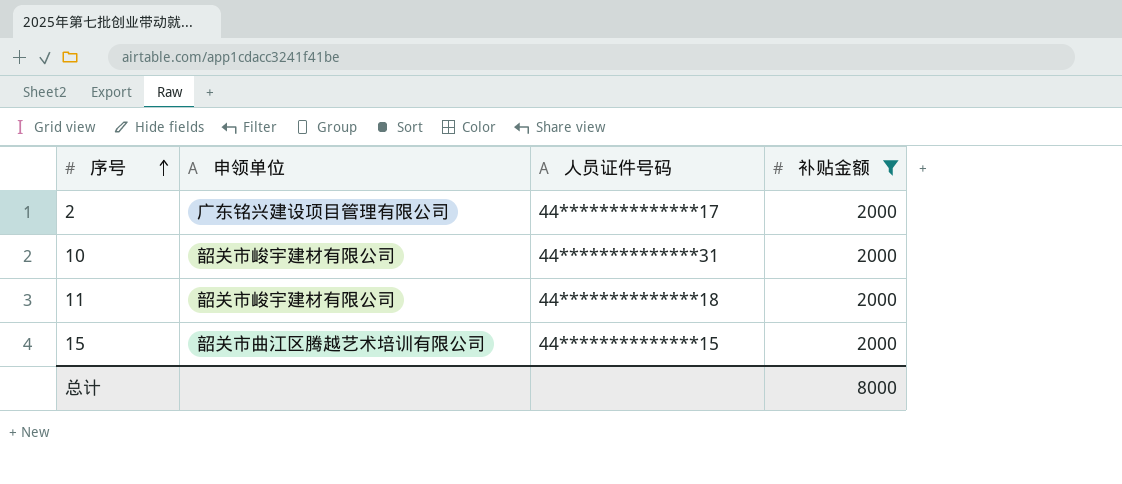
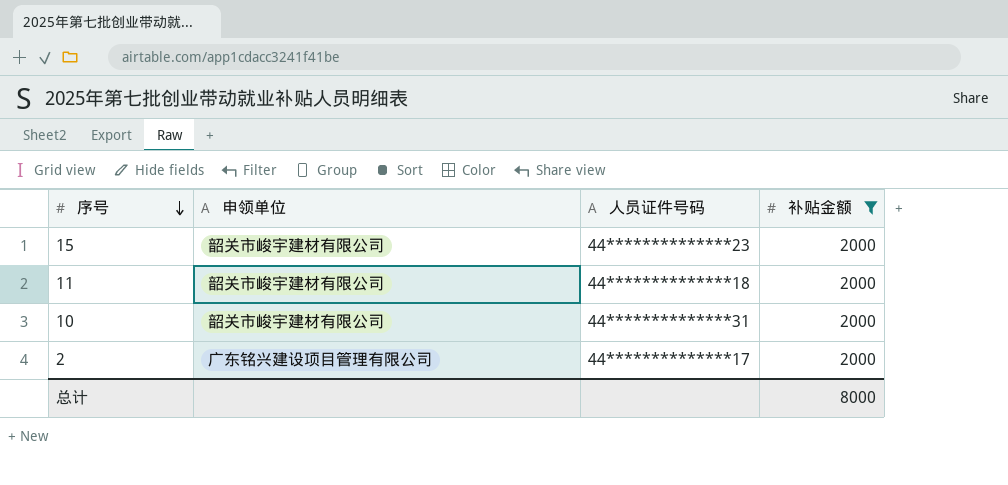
row order: 序号 ascending -> 序号 descending
15 | 申领单位: 韶关市曲江区腾越艺术培训有限公司 -> 韶关市峻宇建材有限公司
15 | 人员证件号码: 44**************15 -> 44**************23

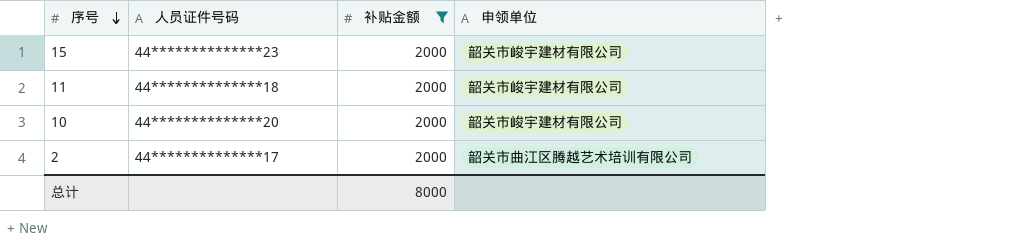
column 申领单位 | position: 2 -> 4
10 | 人员证件号码: 44**************31 -> 44**************20
2 | 申领单位: 广东铭兴建设项目管理有限公司 -> 韶关市曲江区腾越艺术培训有限公司

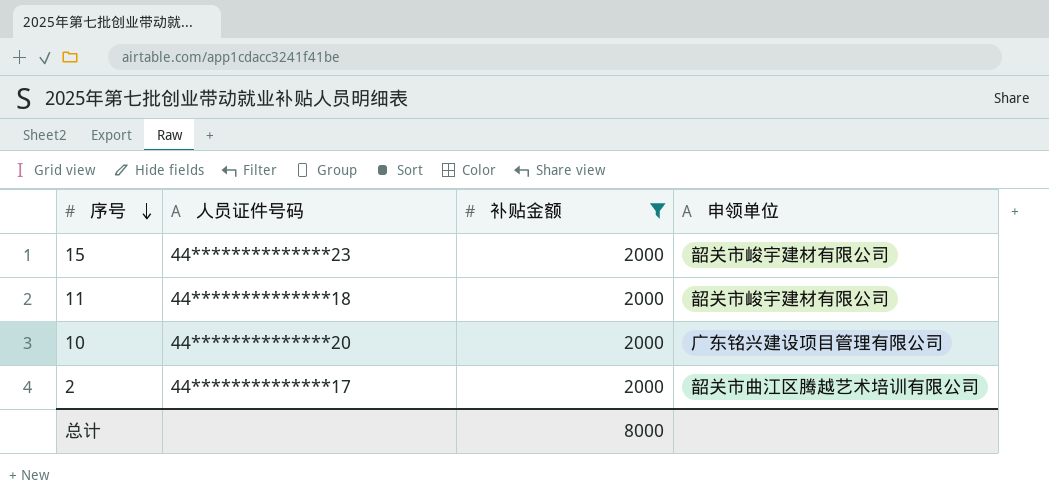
10 | 申领单位: 韶关市峻宇建材有限公司 -> 广东铭兴建设项目管理有限公司

